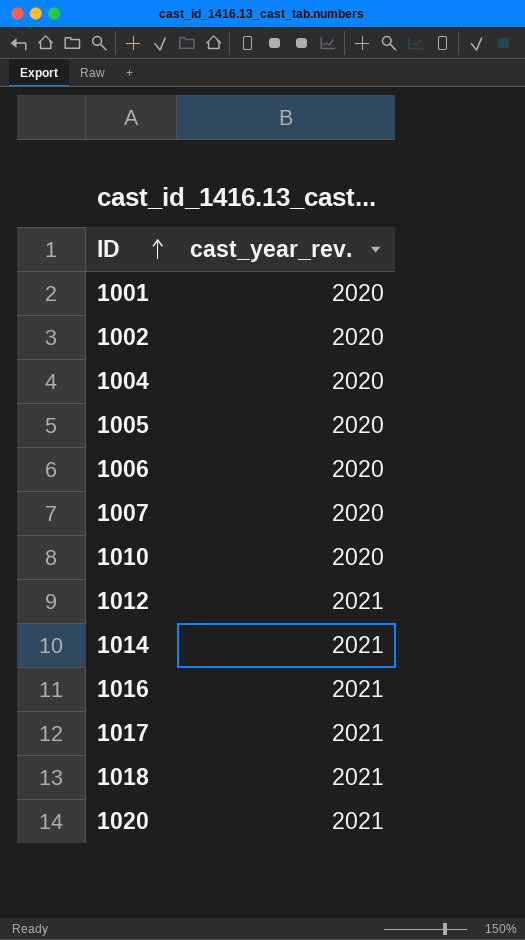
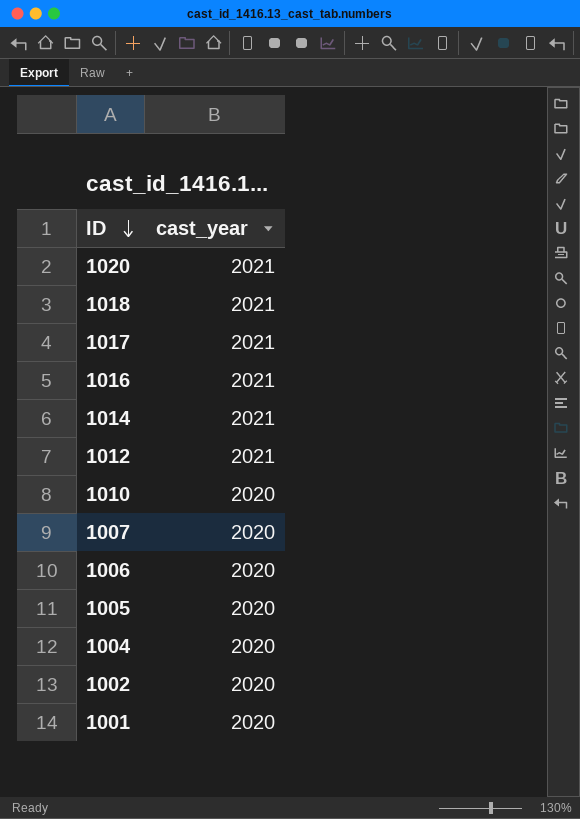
row order: ID ascending -> ID descending
column name: cast_year_rev. -> cast_year

